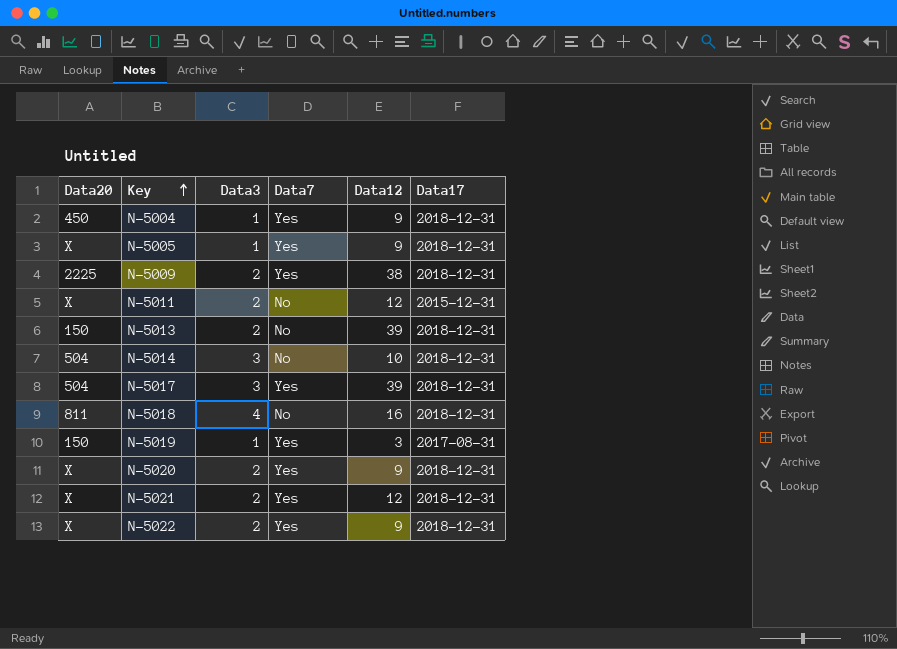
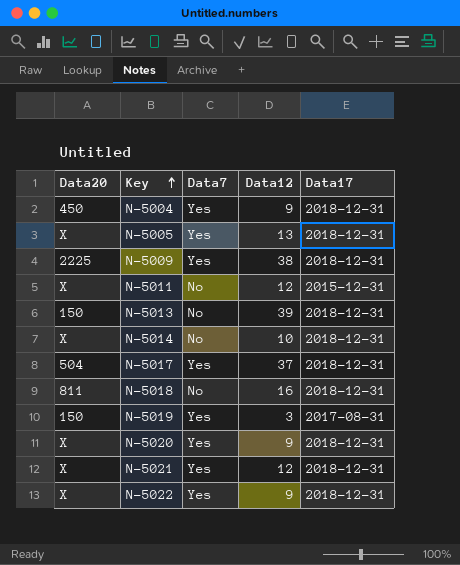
column Data3 | position: 3 -> none
N-5005 | Data12: 9 -> 13
N-5014 | Data20: 504 -> X
N-5017 | Data12: 39 -> 37

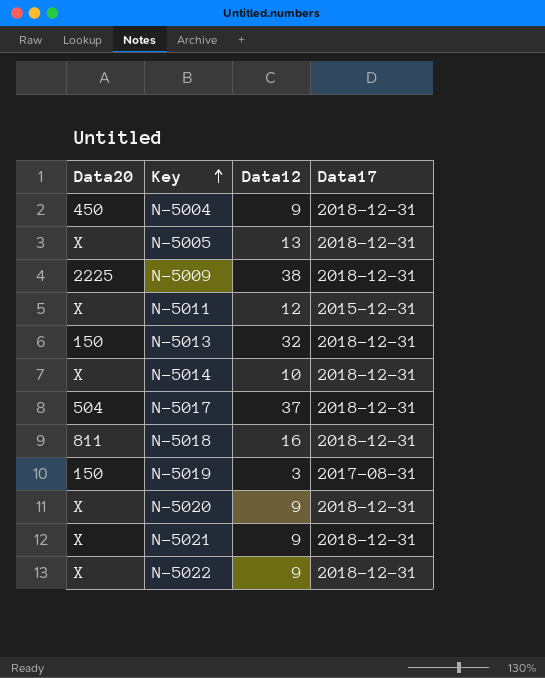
column Data7 | position: 3 -> none
N-5013 | Data12: 39 -> 32
N-5021 | Data12: 12 -> 9

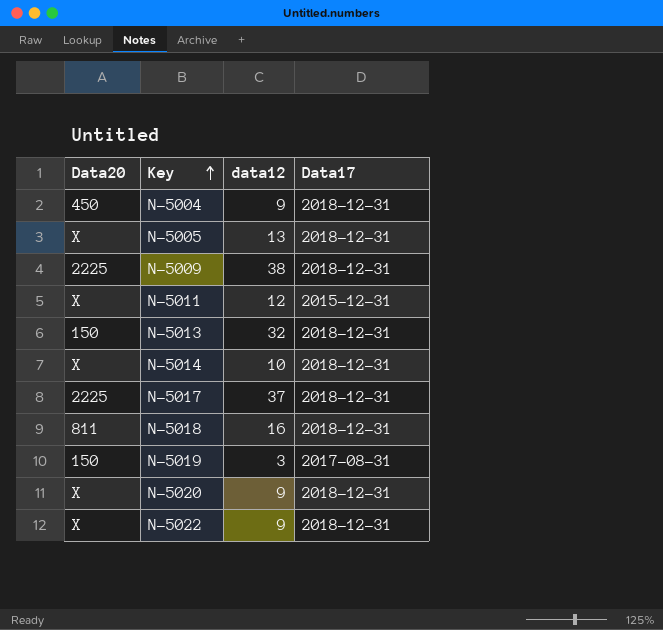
column name: Data12 -> data12
row N-5021: X | 9 | 2018-12-31 -> none
N-5017 | Data20: 504 -> 2225

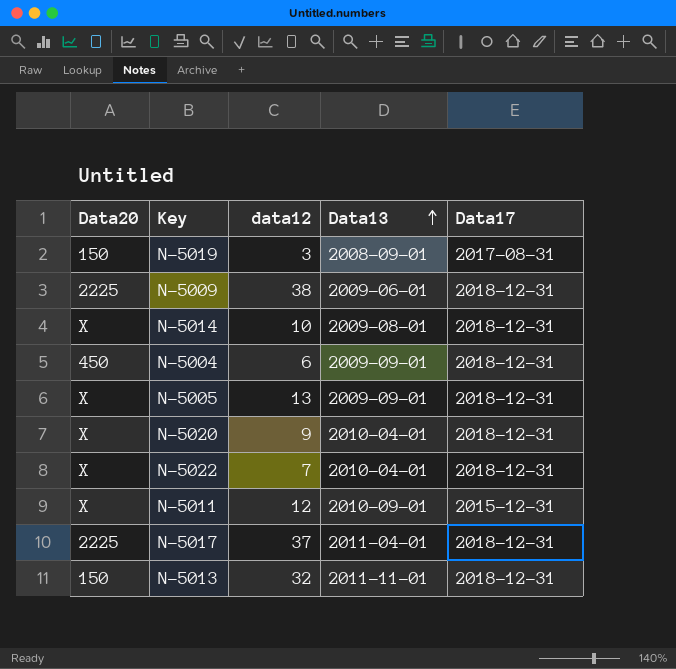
row order: Key ascending -> Data13 ascending
column Data13 | position: none -> 4
row N-5018: 811 | 16 | 2018-12-31 -> none
N-5004 | data12: 9 -> 6
N-5022 | data12: 9 -> 7

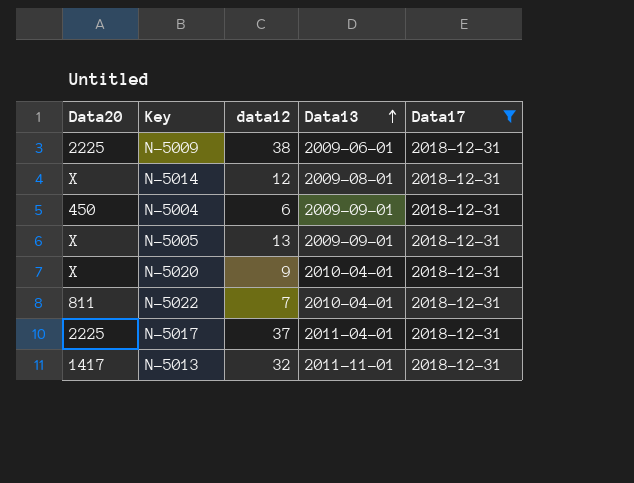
filter: none -> Data17 = 2018-12-31
N-5014 | data12: 10 -> 12
N-5022 | Data20: X -> 811
N-5013 | Data20: 150 -> 1417

